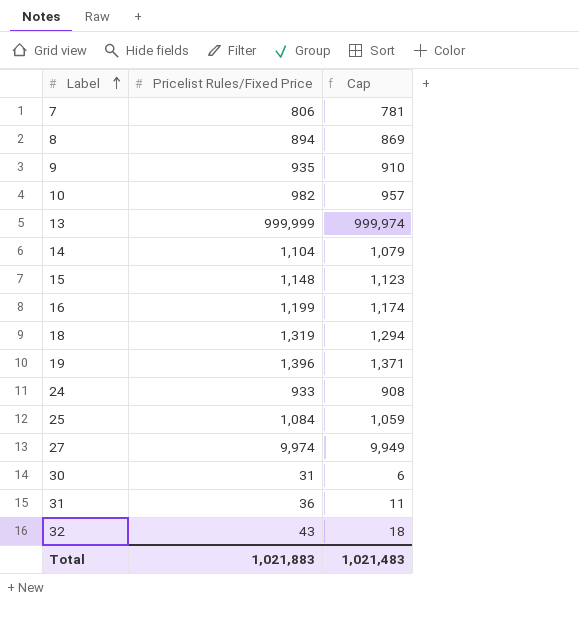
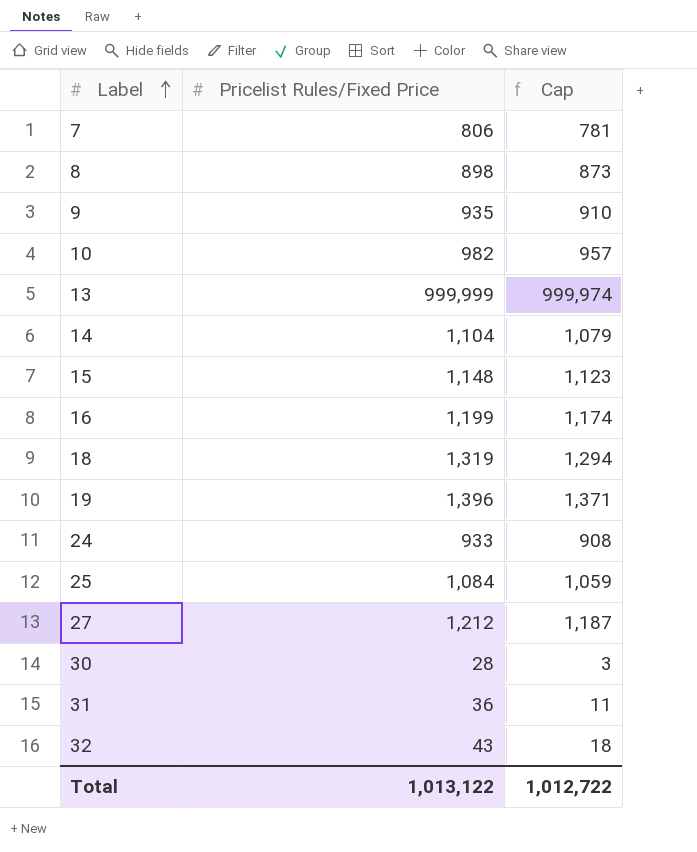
8 | Pricelist Rules/Fixed Price: 894 -> 898
8 | Cap: 869 -> 873
27 | Pricelist Rules/Fixed Price: 9,974 -> 1,212
27 | Cap: 9,949 -> 1,187
30 | Pricelist Rules/Fixed Price: 31 -> 28
30 | Cap: 6 -> 3
Total | Pricelist Rules/Fixed Price: 1,021,883 -> 1,013,122
Total | Cap: 1,021,483 -> 1,012,722

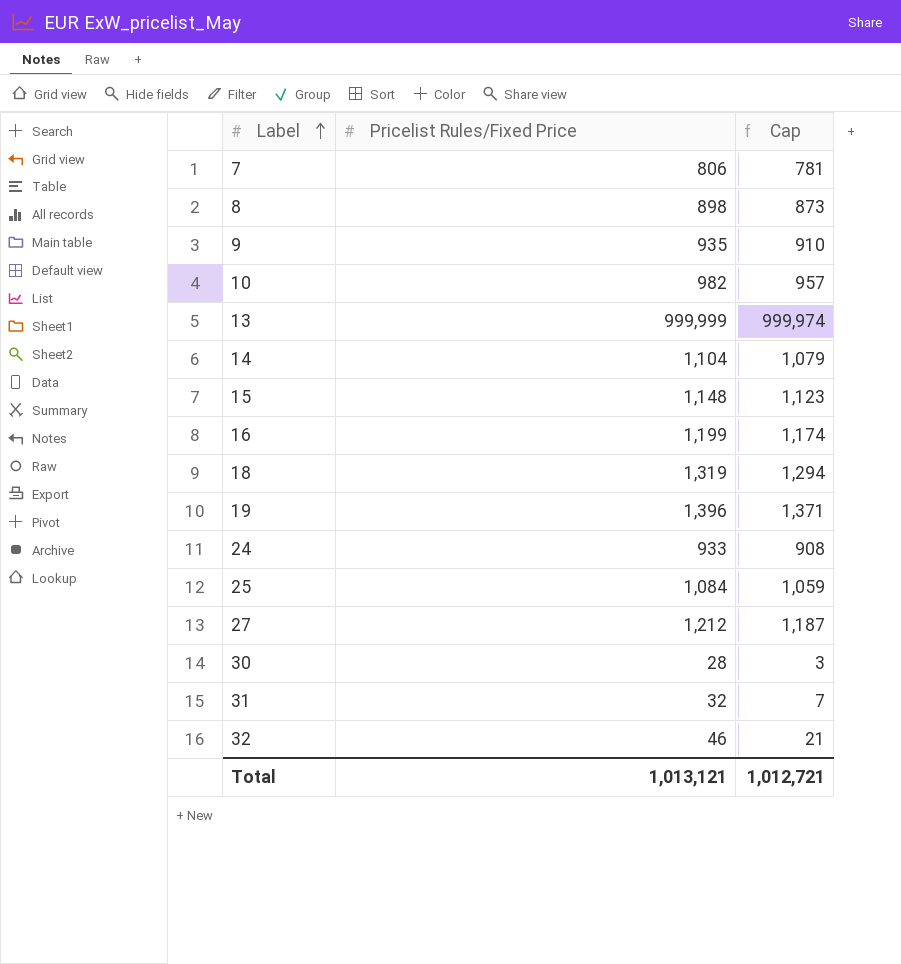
31 | Pricelist Rules/Fixed Price: 36 -> 32
31 | Cap: 11 -> 7
32 | Pricelist Rules/Fixed Price: 43 -> 46
32 | Cap: 18 -> 21
Total | Pricelist Rules/Fixed Price: 1,013,122 -> 1,013,121
Total | Cap: 1,012,722 -> 1,012,721

